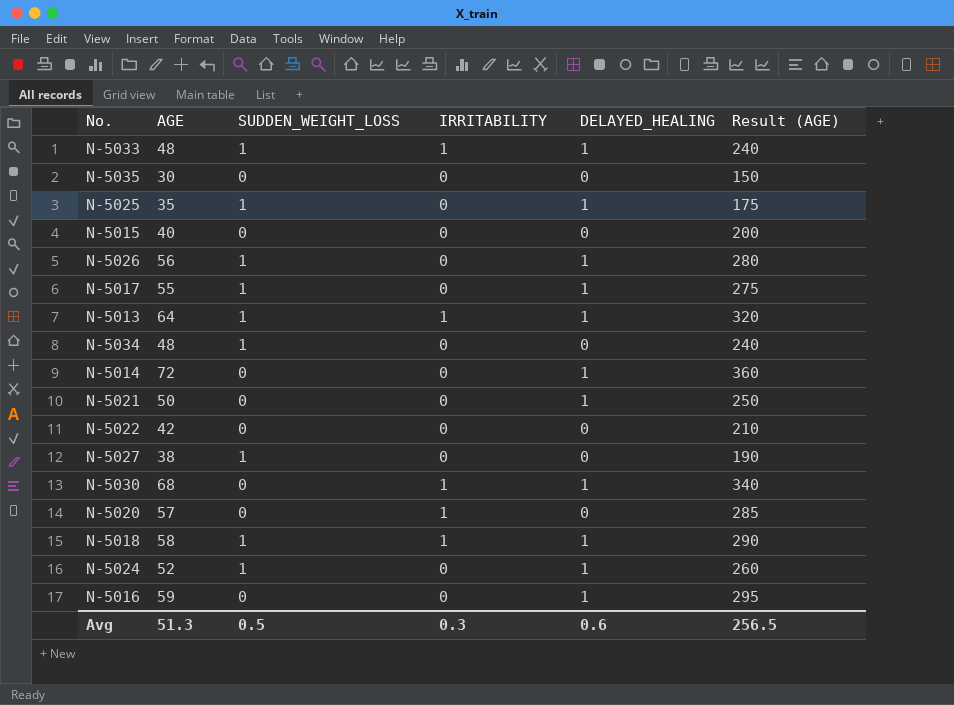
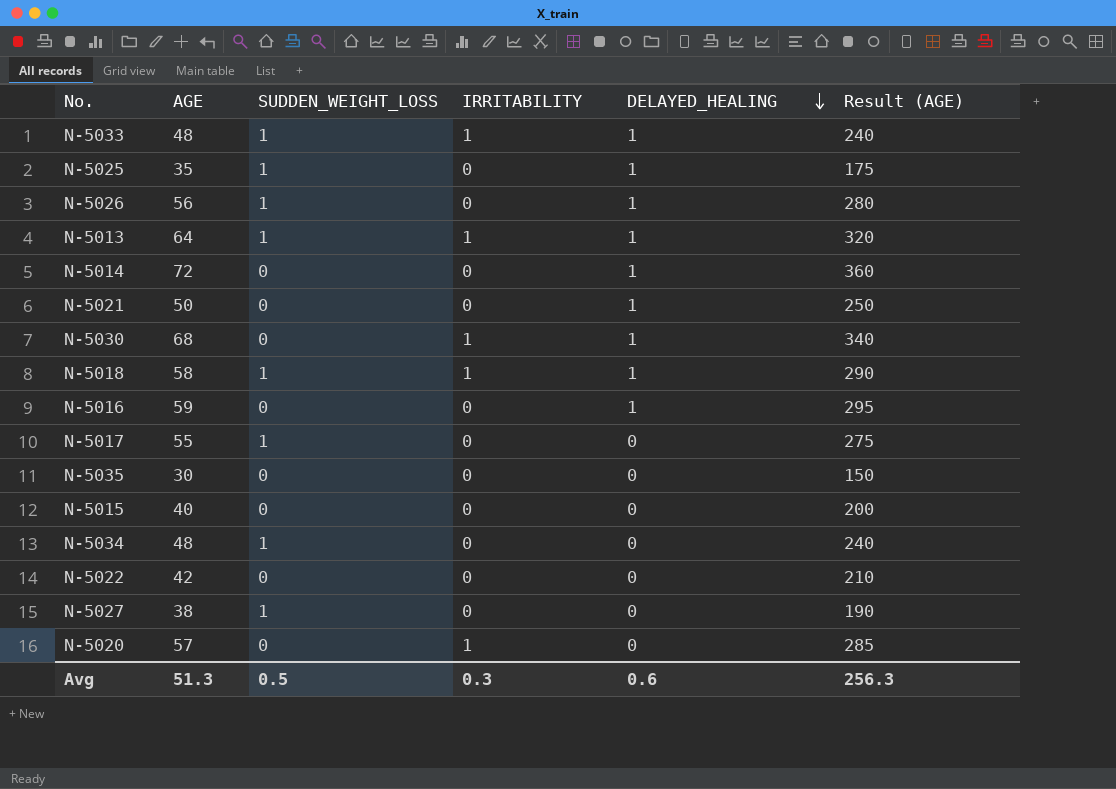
row order: none -> DELAYED_HEALING descending
row N-5024: 52 | 1 | 0 | 1 | 260 -> none
N-5017 | DELAYED_HEALING: 1 -> 0
Avg | Result (AGE): 256.5 -> 256.3

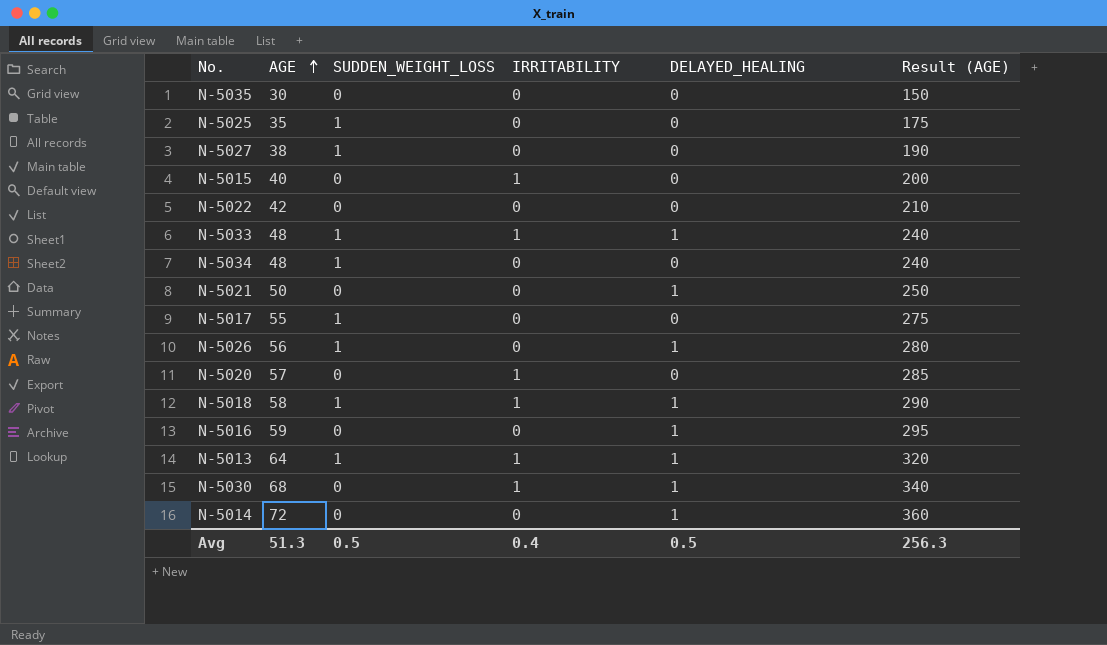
row order: DELAYED_HEALING descending -> AGE ascending
N-5025 | DELAYED_HEALING: 1 -> 0
N-5015 | IRRITABILITY: 0 -> 1
Avg | IRRITABILITY: 0.3 -> 0.4
Avg | DELAYED_HEALING: 0.6 -> 0.5

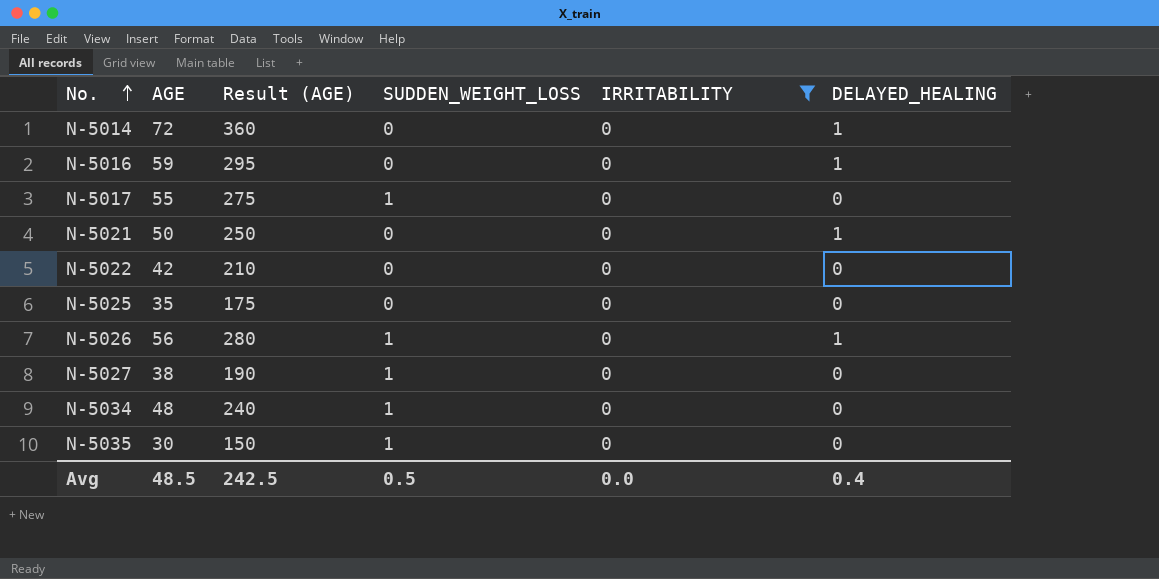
filter: none -> IRRITABILITY = 0
row order: AGE ascending -> No. ascending
column Result (AGE) | position: 6 -> 3
N-5025 | SUDDEN_WEIGHT_LOSS: 1 -> 0
N-5035 | SUDDEN_WEIGHT_LOSS: 0 -> 1
Avg | AGE: 51.3 -> 48.5
Avg | Result (AGE): 256.3 -> 242.5
Avg | IRRITABILITY: 0.4 -> 0.0
Avg | DELAYED_HEALING: 0.5 -> 0.4

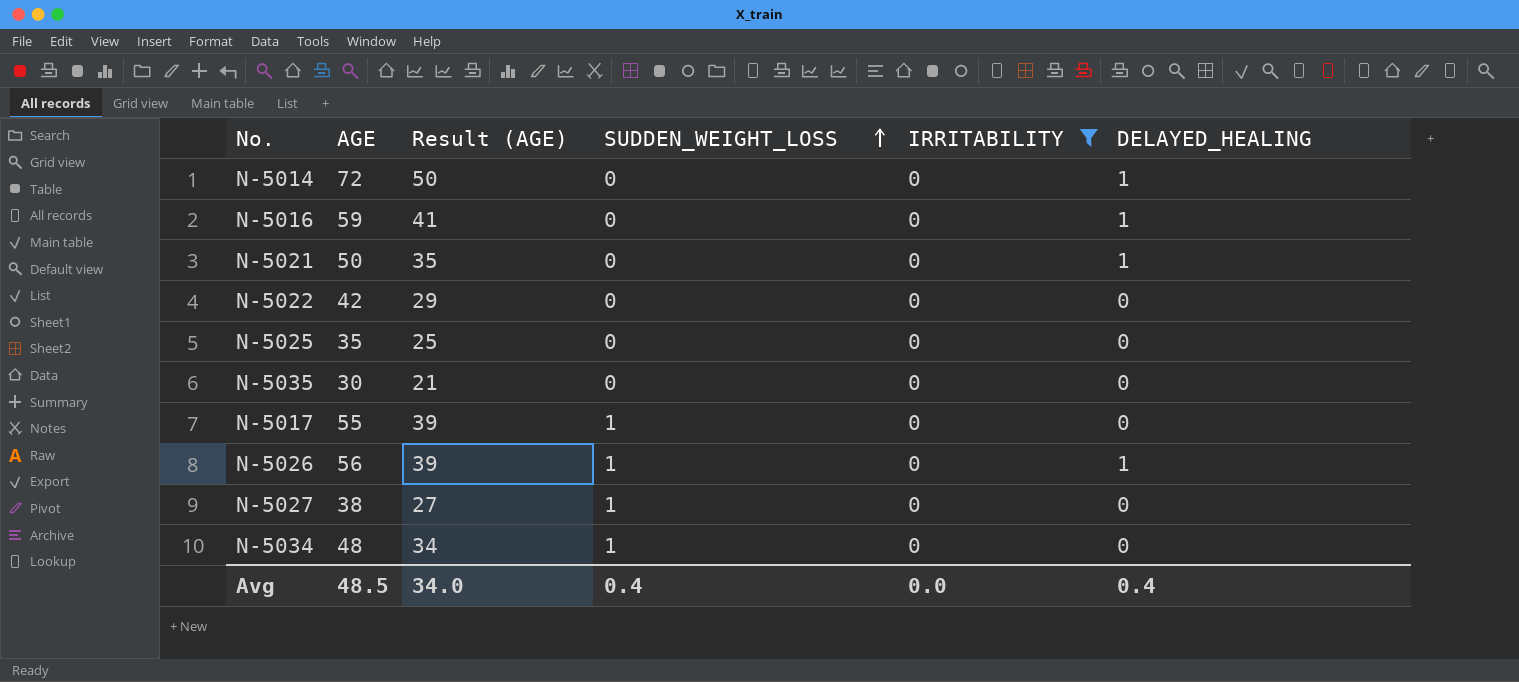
row order: No. ascending -> SUDDEN_WEIGHT_LOSS ascending
column Result (AGE) | formula: [AGE] * 5 -> [AGE] * 0.7
N-5035 | SUDDEN_WEIGHT_LOSS: 1 -> 0
Avg | Result (AGE): 242.5 -> 34.0
Avg | SUDDEN_WEIGHT_LOSS: 0.5 -> 0.4

